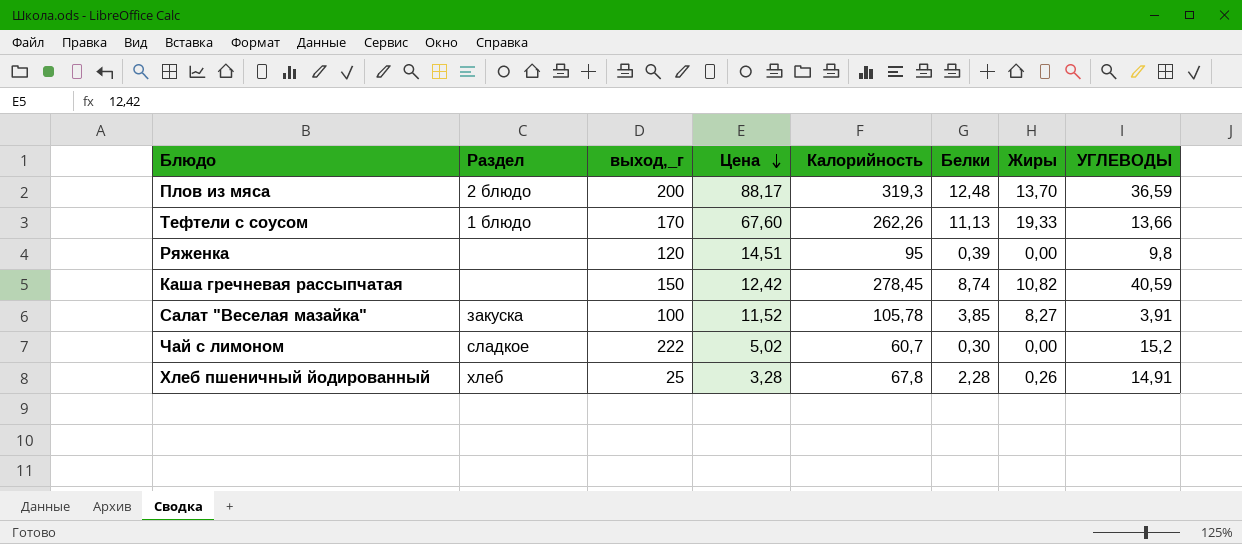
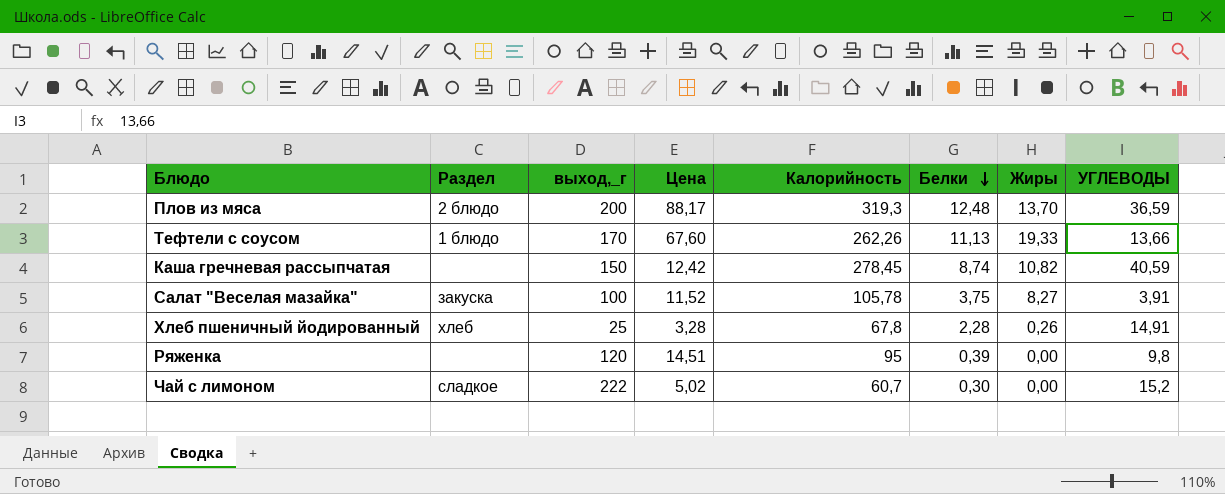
row order: Цена descending -> Белки descending
Салат "Веселая мазайка" | Белки: 3,85 -> 3,75

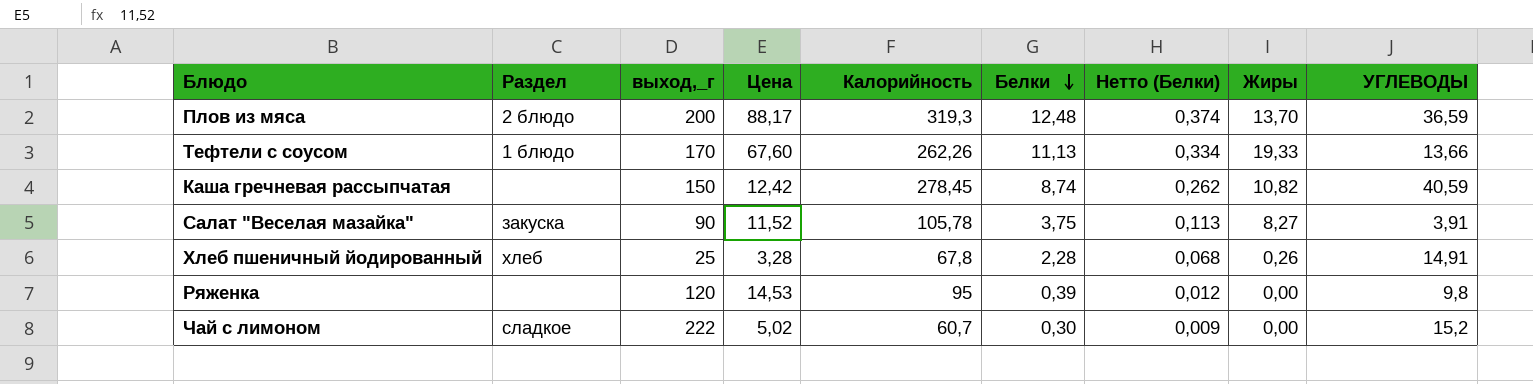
column Нетто (Белки) | formula: none -> [Белки] * 0,03
Салат "Веселая мазайка" | выход,_г: 100 -> 90
Ряженка | Цена: 14,51 -> 14,53

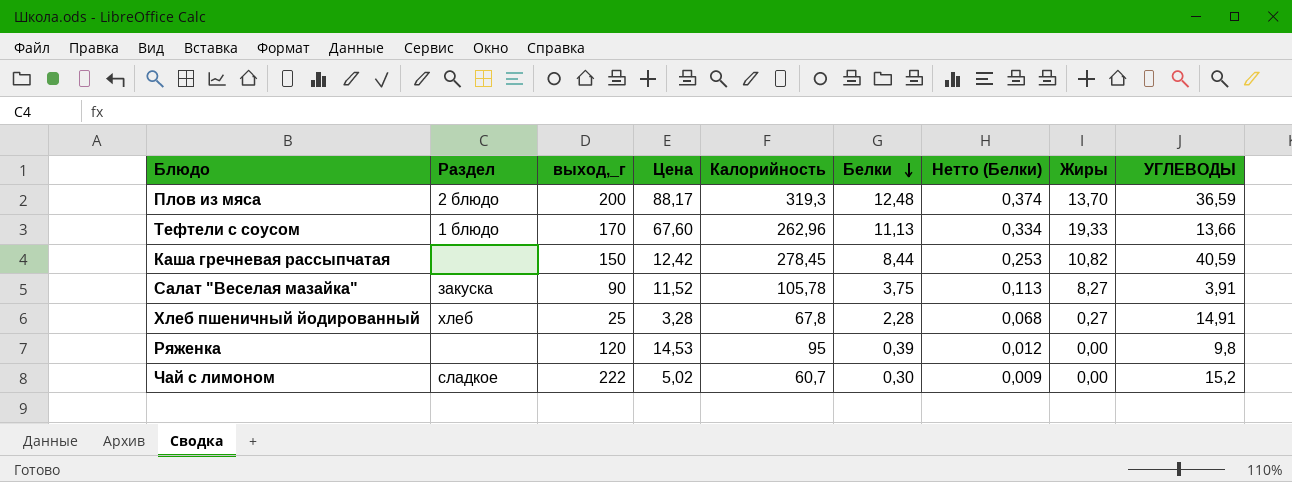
Тефтели с соусом | Калорийность: 262,26 -> 262,96
Каша гречневая рассыпчатая | Белки: 8,74 -> 8,44
Каша гречневая рассыпчатая | Нетто (Белки): 0,262 -> 0,253
Хлеб пшеничный йодированный | Жиры: 0,26 -> 0,27

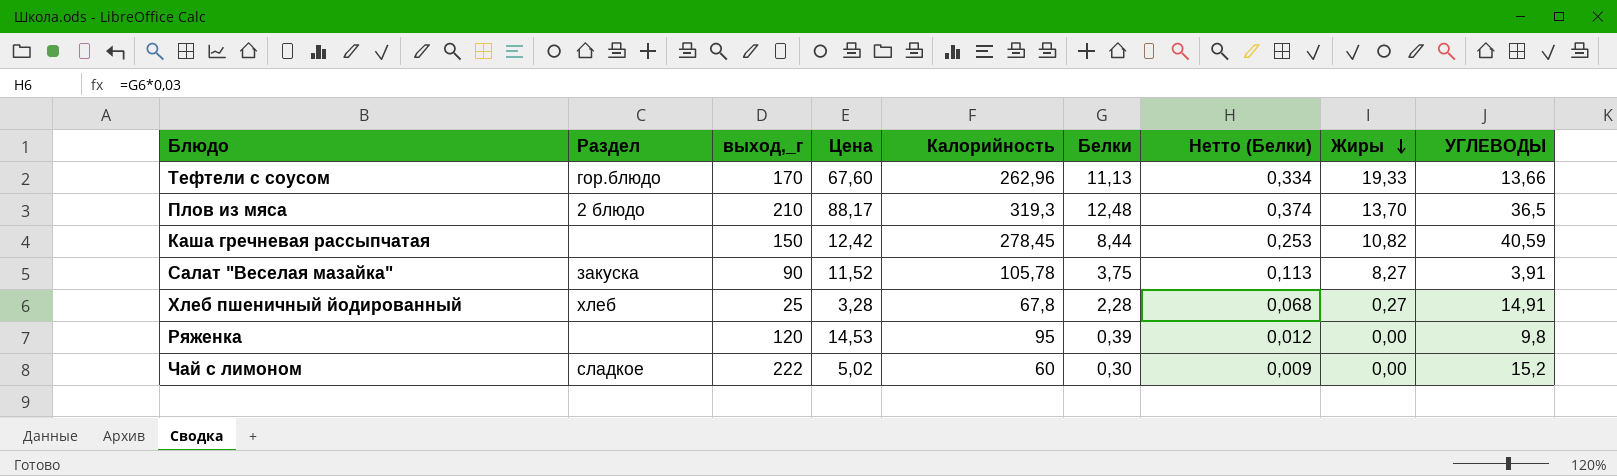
row order: Белки descending -> Жиры descending
Тефтели с соусом | Раздел: 1 блюдо -> гор.блюдо
Плов из мяса | выход,_г: 200 -> 210
Плов из мяса | УГЛЕВОДЫ: 36,59 -> 36,5
Чай с лимоном | Калорийность: 60,7 -> 60

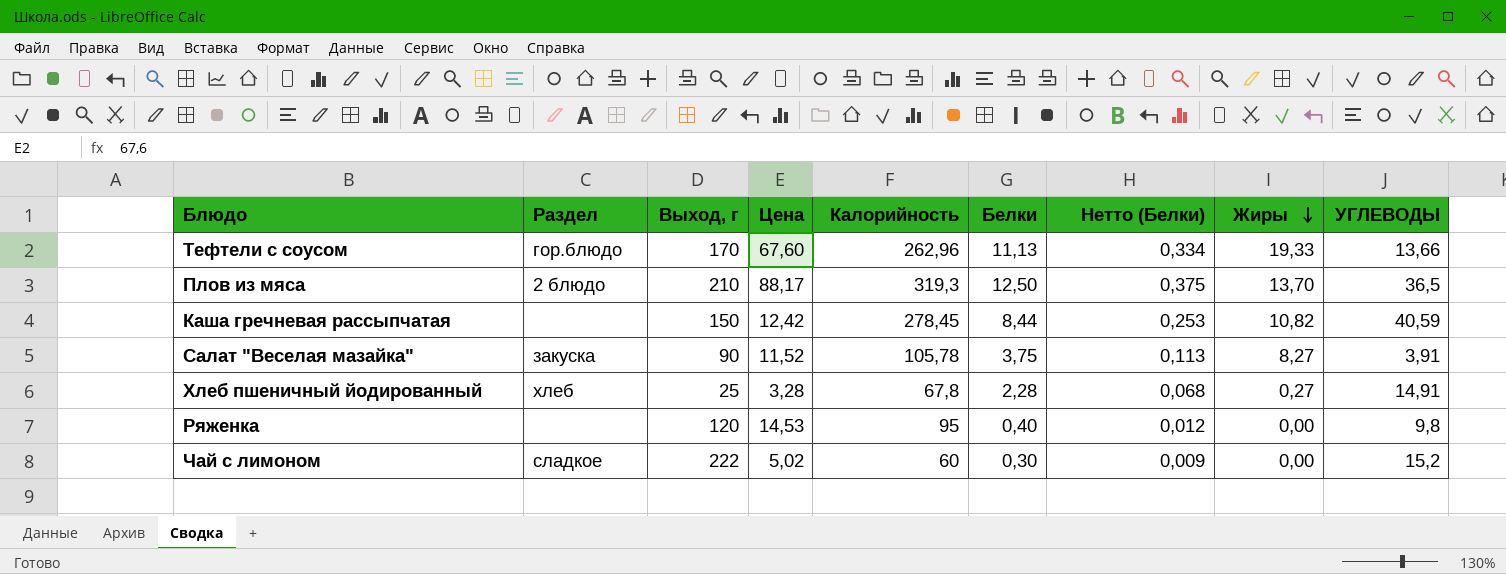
column name: выход,_г -> Выход, г
Плов из мяса | Белки: 12,48 -> 12,50
Плов из мяса | Нетто (Белки): 0,374 -> 0,375
Ряженка | Белки: 0,39 -> 0,40

